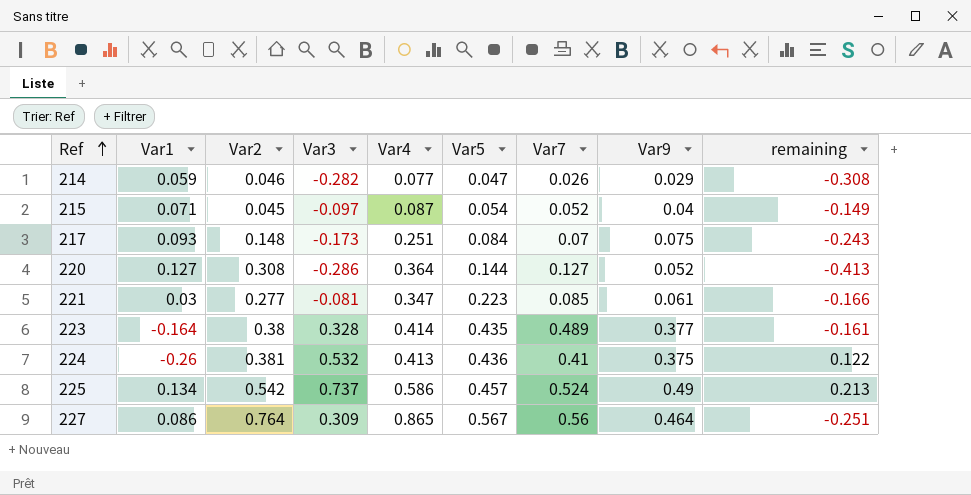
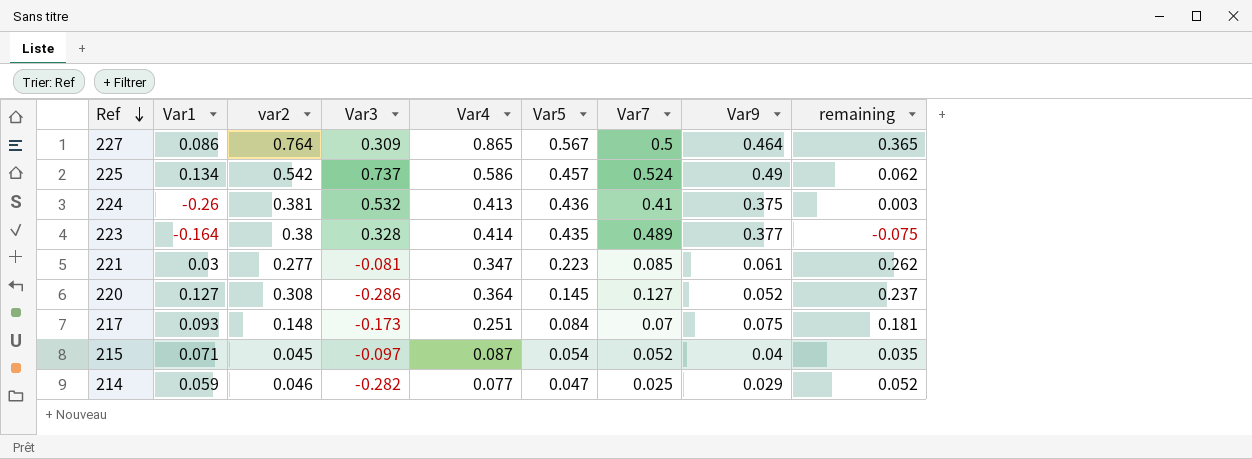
row order: Ref ascending -> Ref descending
column name: Var2 -> var2
column remaining | formula: [Var3] - [Var7] -> [Var4] - [Var7]
227 | Var7: 0.56 -> 0.5
220 | Var5: 0.144 -> 0.145
214 | Var7: 0.026 -> 0.025

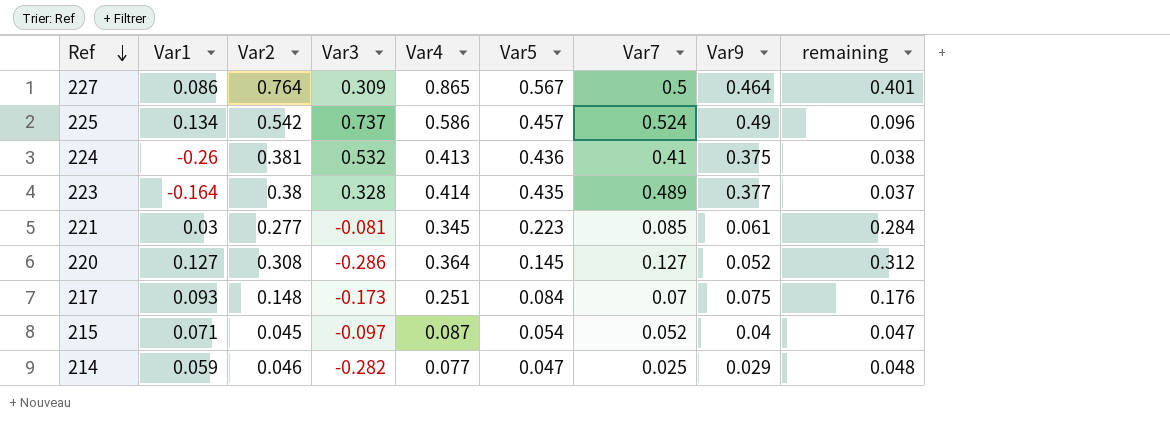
column name: var2 -> Var2
column remaining | formula: [Var4] - [Var7] -> [Var4] - [Var9]
221 | Var4: 0.347 -> 0.345

